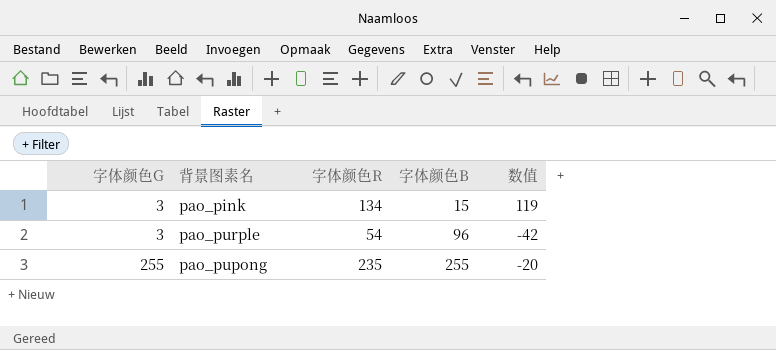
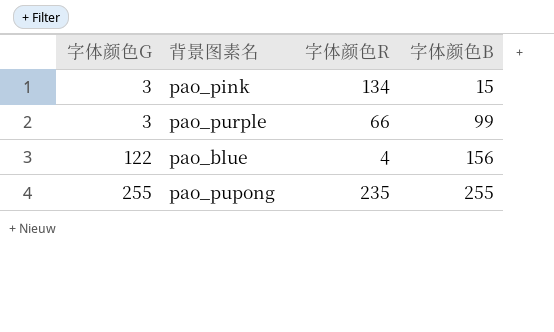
column 数值 | formula: [字体颜色R] - [字体颜色B] -> none
pao_purple | 字体颜色R: 54 -> 66
pao_purple | 字体颜色B: 96 -> 99
row pao_blue: none -> 122 | 4 | 156

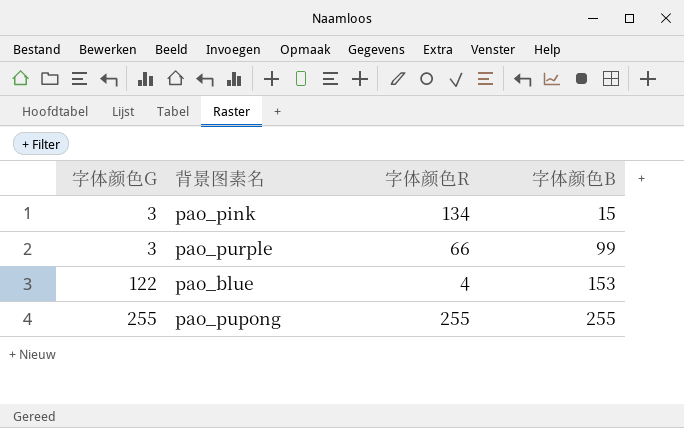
pao_blue | 字体颜色B: 156 -> 153
pao_pupong | 字体颜色R: 235 -> 255

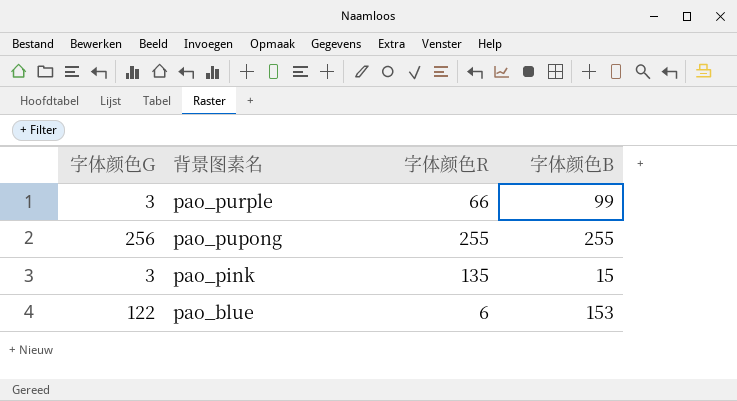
row order: 字体颜色G ascending -> 背景图素名 descending
pao_pupong | 字体颜色G: 255 -> 256
pao_pink | 字体颜色R: 134 -> 135
pao_blue | 字体颜色R: 4 -> 6

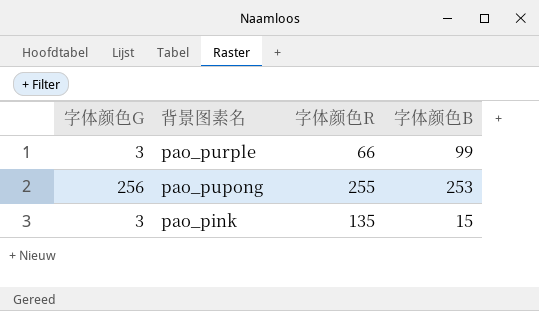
row pao_blue: 122 | 6 | 153 -> none
pao_pupong | 字体颜色B: 255 -> 253

